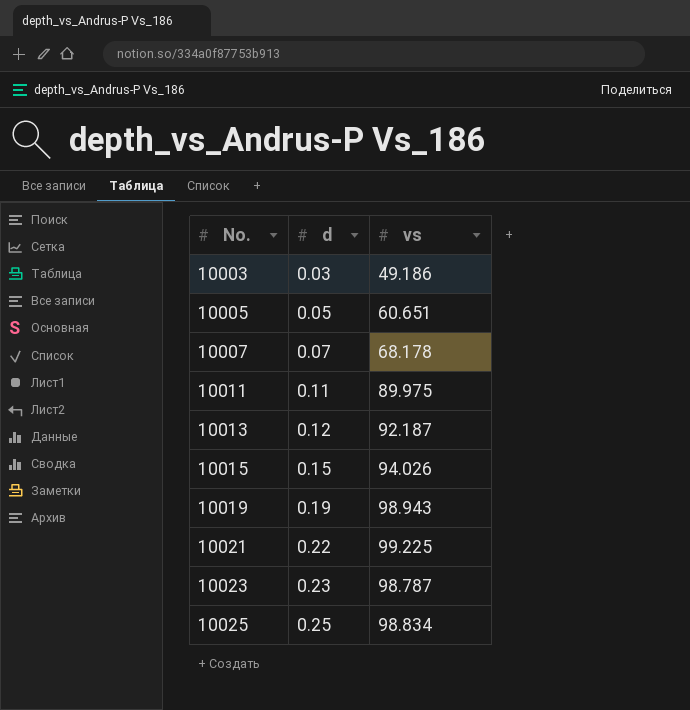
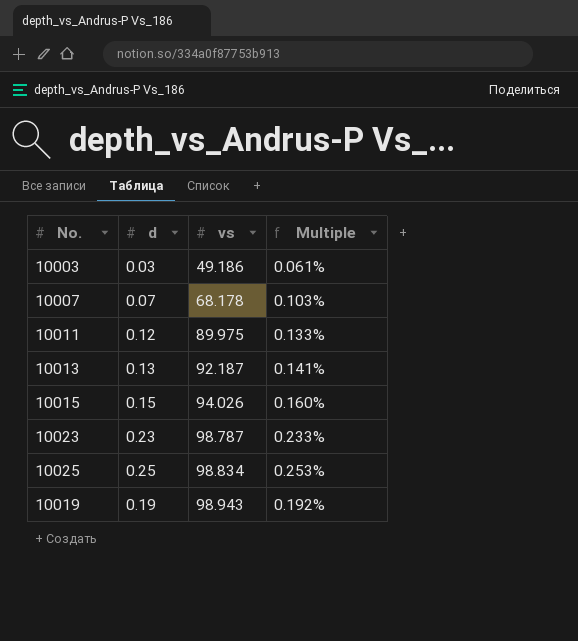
row order: No. ascending -> vs ascending
column Multiple | formula: none -> [d] / [vs]
row 10005: 0.05 | 60.651 -> none
row 10021: 0.22 | 99.225 -> none
10011 | d: 0.11 -> 0.12
10013 | d: 0.12 -> 0.13

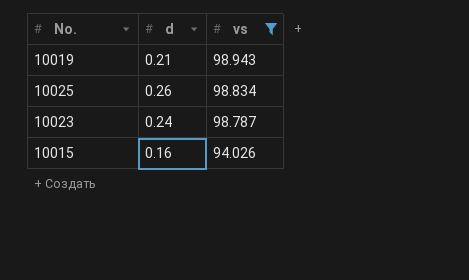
filter: none -> vs >= 94.026
row order: vs ascending -> vs descending
column Multiple | formula: [d] / [vs] -> none
10019 | d: 0.19 -> 0.21
10025 | d: 0.25 -> 0.26
10023 | d: 0.23 -> 0.24
10015 | d: 0.15 -> 0.16

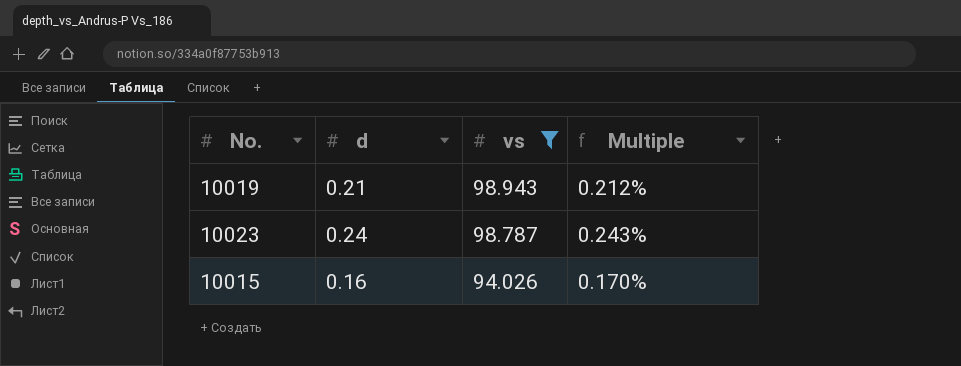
column Multiple | formula: none -> [d] / [vs]
row 10025: 0.26 | 98.834 -> none

